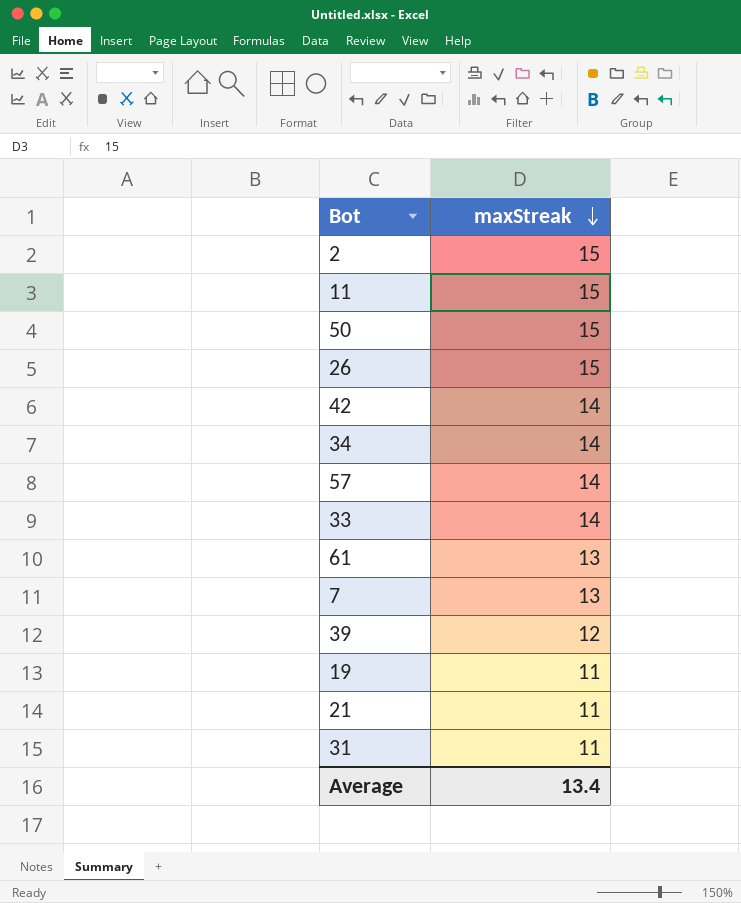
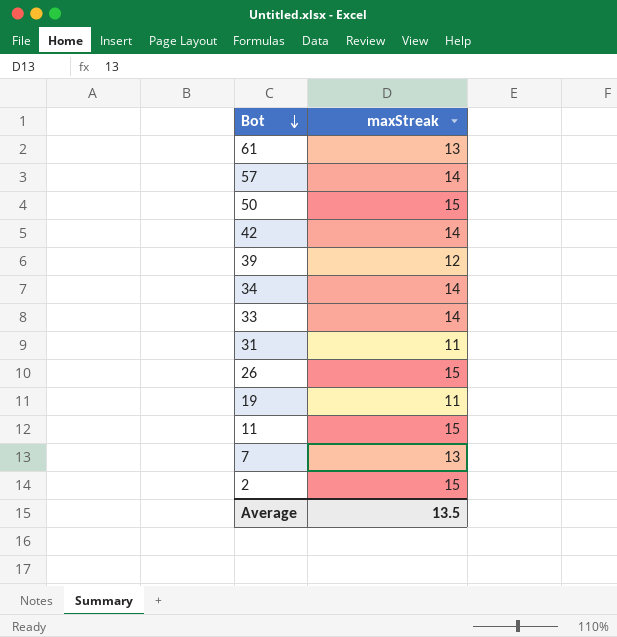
row order: maxStreak descending -> Bot descending
row 21: 11 -> none
Average | maxStreak: 13.4 -> 13.5

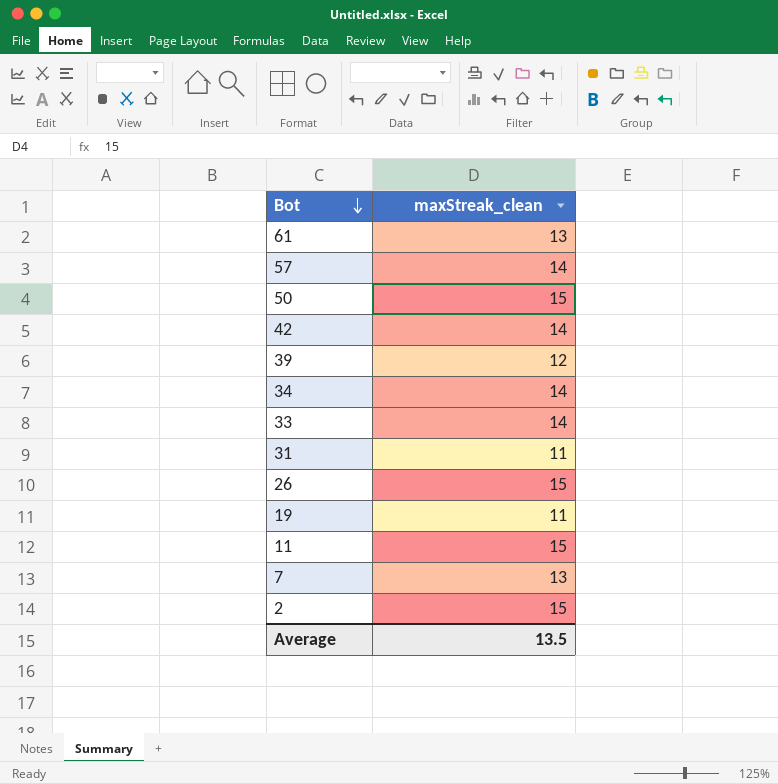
column name: maxStreak -> maxStreak_clean

